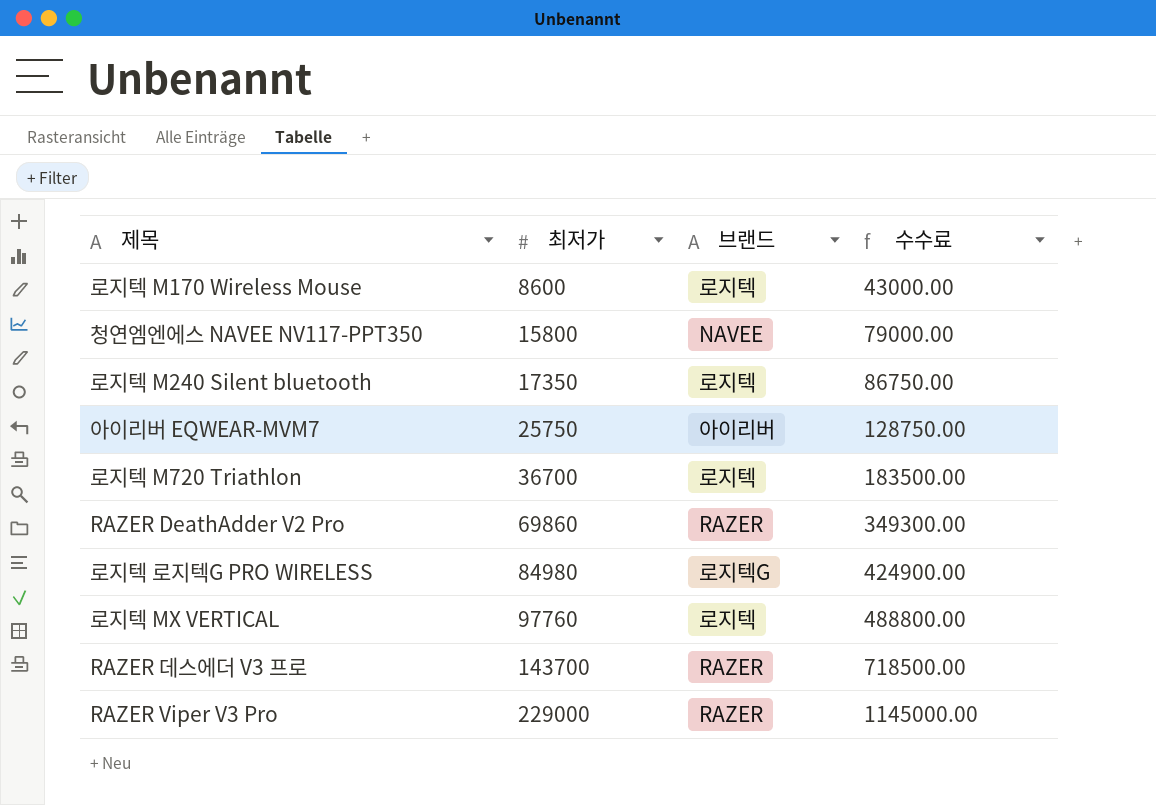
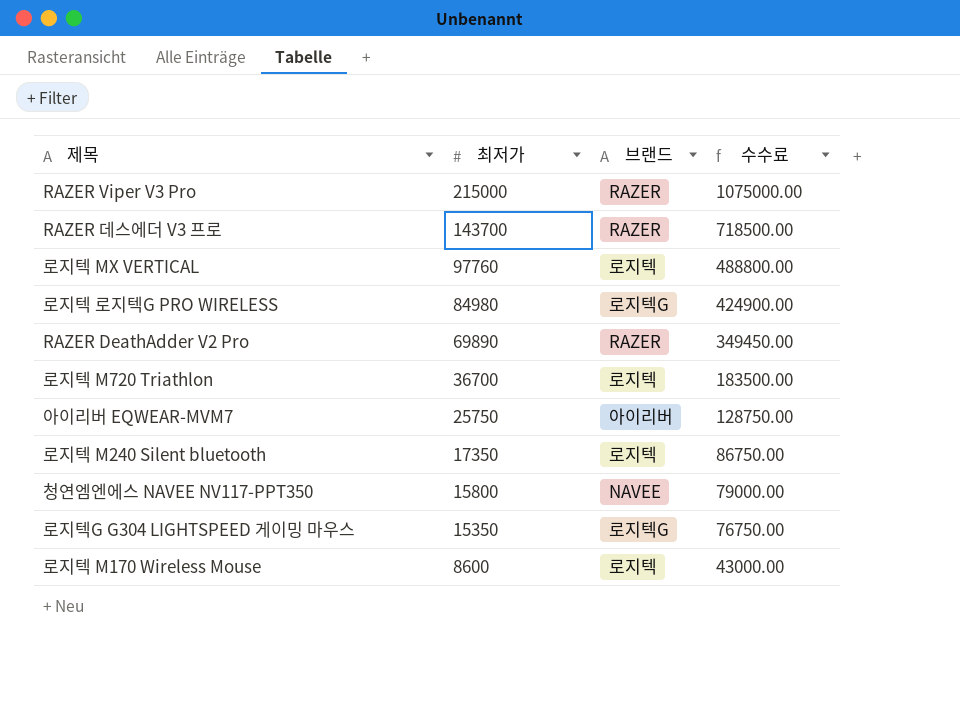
row order: 최저가 ascending -> 최저가 descending
RAZER Viper V3 Pro | 최저가: 229000 -> 215000
RAZER Viper V3 Pro | 수수료: 1145000.00 -> 1075000.00
RAZER DeathAdder V2 Pro | 최저가: 69860 -> 69890
RAZER DeathAdder V2 Pro | 수수료: 349300.00 -> 349450.00
row 로지텍G G304 LIGHTSPEED 게이밍 마우스: none -> 15350 | 로지텍G | 76750.00

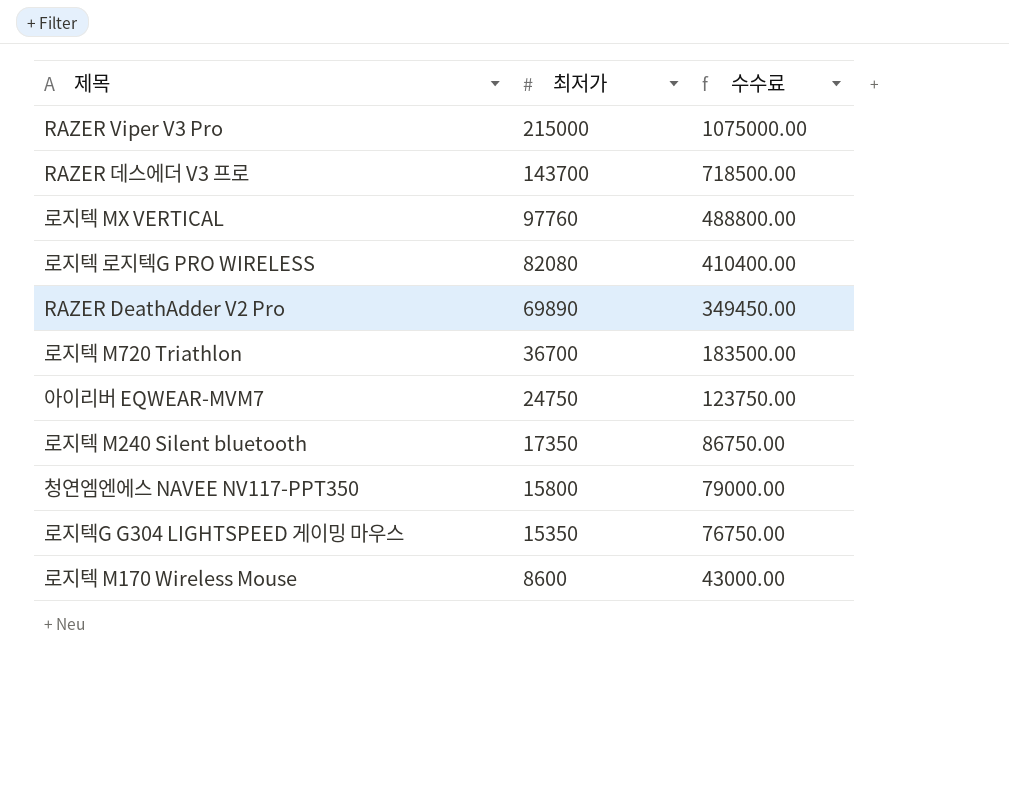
column 브랜드 | position: 3 -> none
로지텍 로지텍G PRO WIRELESS | 최저가: 84980 -> 82080
로지텍 로지텍G PRO WIRELESS | 수수료: 424900.00 -> 410400.00
아이리버 EQWEAR-MVM7 | 최저가: 25750 -> 24750
아이리버 EQWEAR-MVM7 | 수수료: 128750.00 -> 123750.00

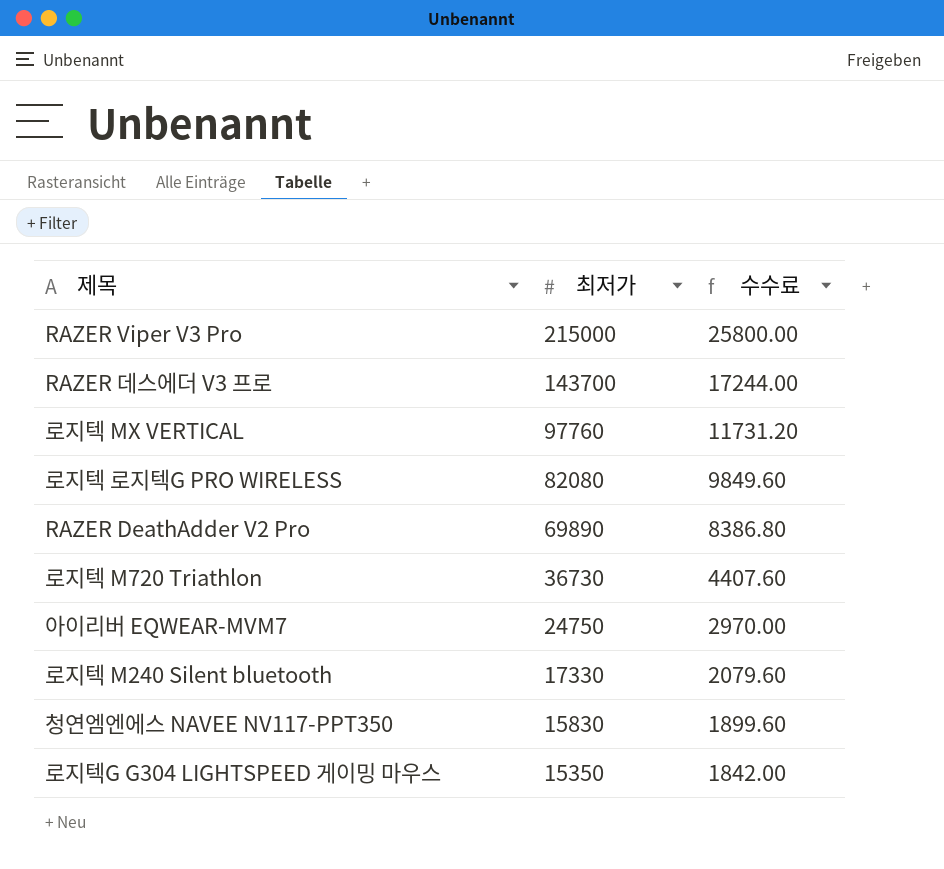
column 수수료 | formula: [최저가] * 5 -> [최저가] * 0.12
row 로지텍 M170 Wireless Mouse: 8600 | 43000.00 -> none
로지텍 M720 Triathlon | 최저가: 36700 -> 36730
로지텍 M240 Silent bluetooth | 최저가: 17350 -> 17330
청연엠엔에스 NAVEE NV117-PPT350 | 최저가: 15800 -> 15830

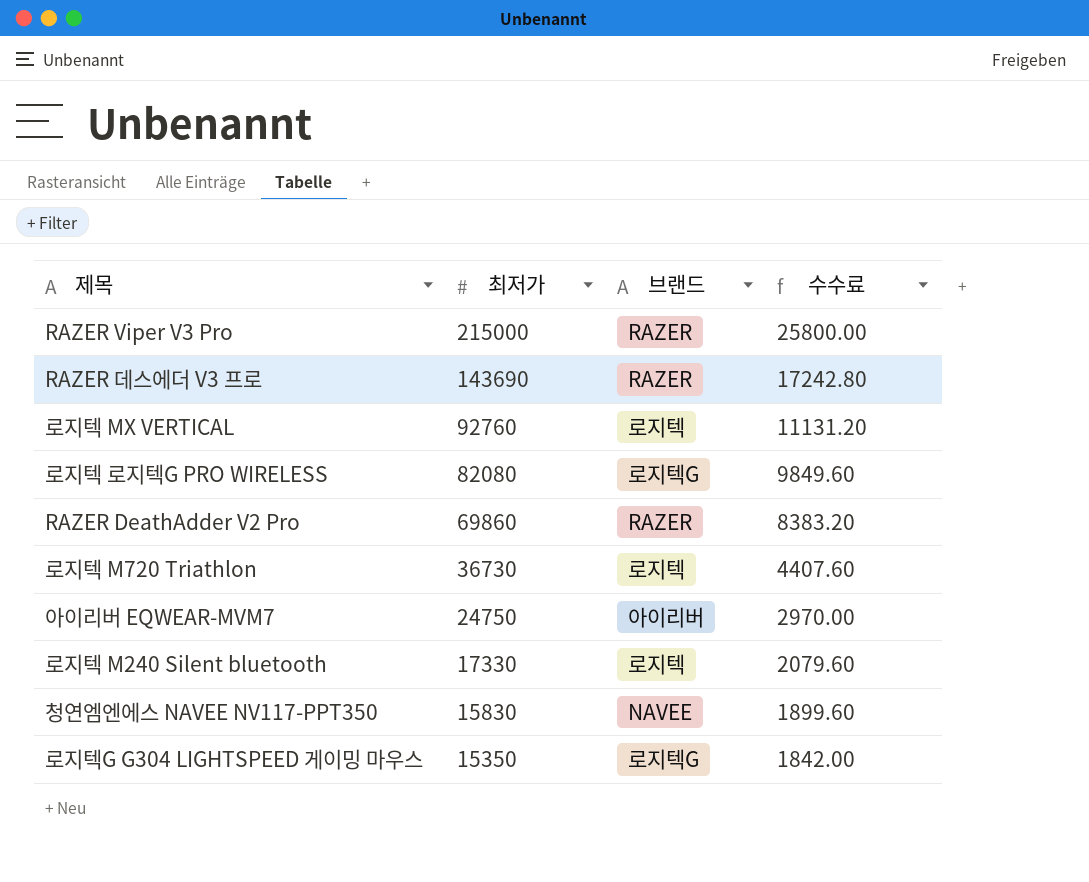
column 브랜드 | position: none -> 3
RAZER 데스에더 V3 프로 | 최저가: 143700 -> 143690
RAZER 데스에더 V3 프로 | 수수료: 17244.00 -> 17242.80
로지텍 MX VERTICAL | 최저가: 97760 -> 92760
로지텍 MX VERTICAL | 수수료: 11731.20 -> 11131.20
RAZER DeathAdder V2 Pro | 최저가: 69890 -> 69860
RAZER DeathAdder V2 Pro | 수수료: 8386.80 -> 8383.20

